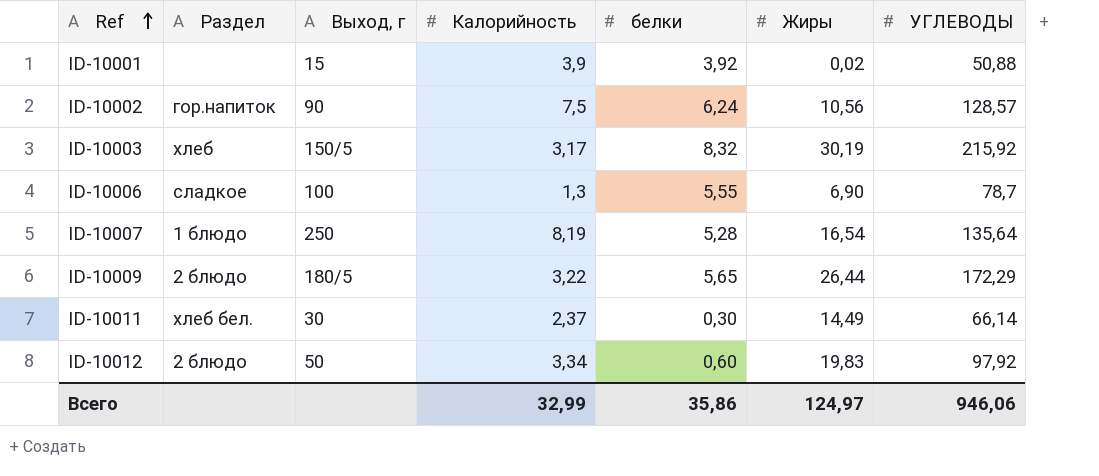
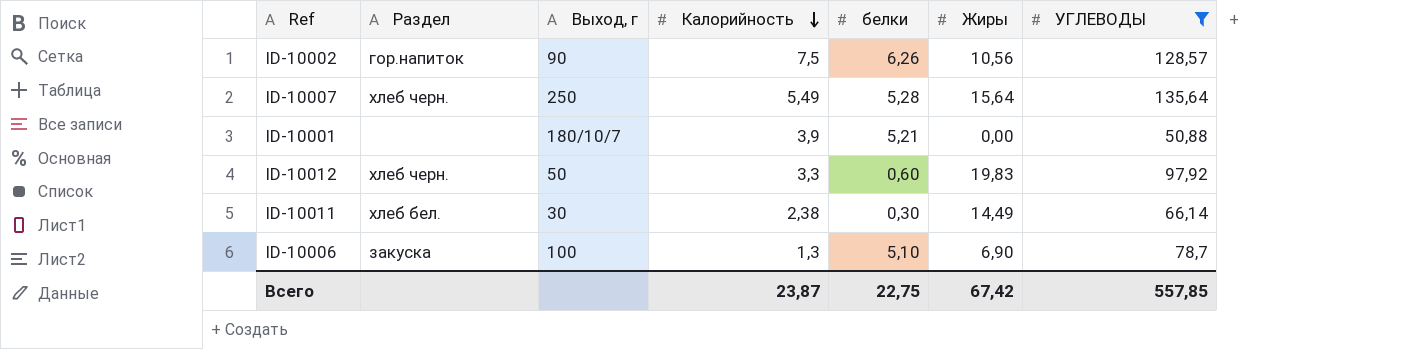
filter: none -> УГЛЕВОДЫ <= 135,64
row order: Ref ascending -> Калорийность descending
ID-10002 | белки: 6,24 -> 6,26
ID-10007 | Раздел: 1 блюдо -> хлеб черн.
ID-10007 | Калорийность: 8,19 -> 5,49
ID-10007 | Жиры: 16,54 -> 15,64
ID-10001 | Выход, г: 15 -> 180/10/7
ID-10001 | белки: 3,92 -> 5,21
ID-10001 | Жиры: 0,02 -> 0,00
ID-10012 | Раздел: 2 блюдо -> хлеб черн.
ID-10012 | Калорийность: 3,34 -> 3,3
ID-10011 | Калорийность: 2,37 -> 2,38
ID-10006 | Раздел: сладкое -> закуска
ID-10006 | белки: 5,55 -> 5,10
Всего | Калорийность: 32,99 -> 23,87
Всего | белки: 35,86 -> 22,75
Всего | Жиры: 124,97 -> 67,42
Всего | УГЛЕВОДЫ: 946,06 -> 557,85

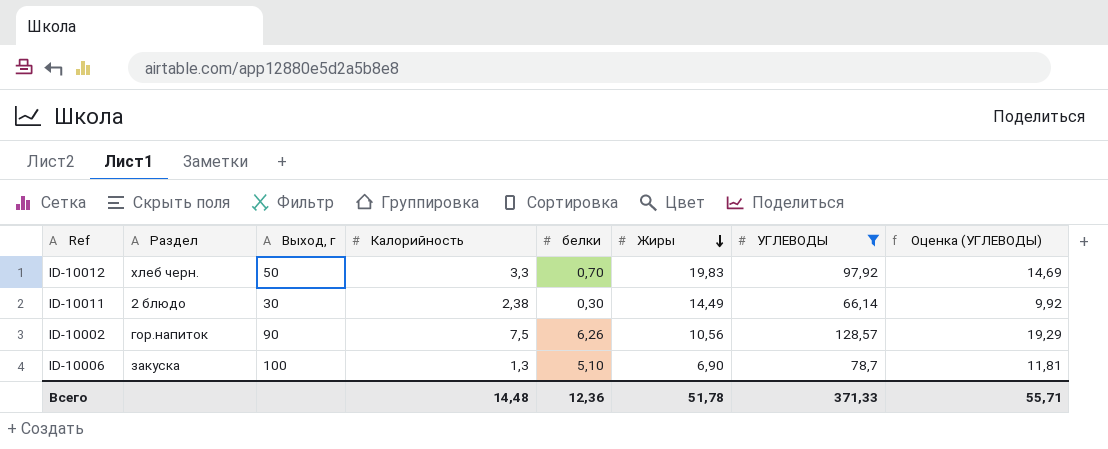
row order: Калорийность descending -> Жиры descending
column Оценка (УГЛЕВОДЫ) | formula: none -> [УГЛЕВОДЫ] * 0,15
row ID-10007: хлеб черн. | 250 | 5,49 | 5,28 | 15,64 | 135,64 -> none
row ID-10001: none | 180/10/7 | 3,9 | 5,21 | 0,00 | 50,88 -> none
ID-10012 | белки: 0,60 -> 0,70
ID-10011 | Раздел: хлеб бел. -> 2 блюдо
Всего | Калорийность: 23,87 -> 14,48
Всего | белки: 22,75 -> 12,36
Всего | Жиры: 67,42 -> 51,78
Всего | УГЛЕВОДЫ: 557,85 -> 371,33

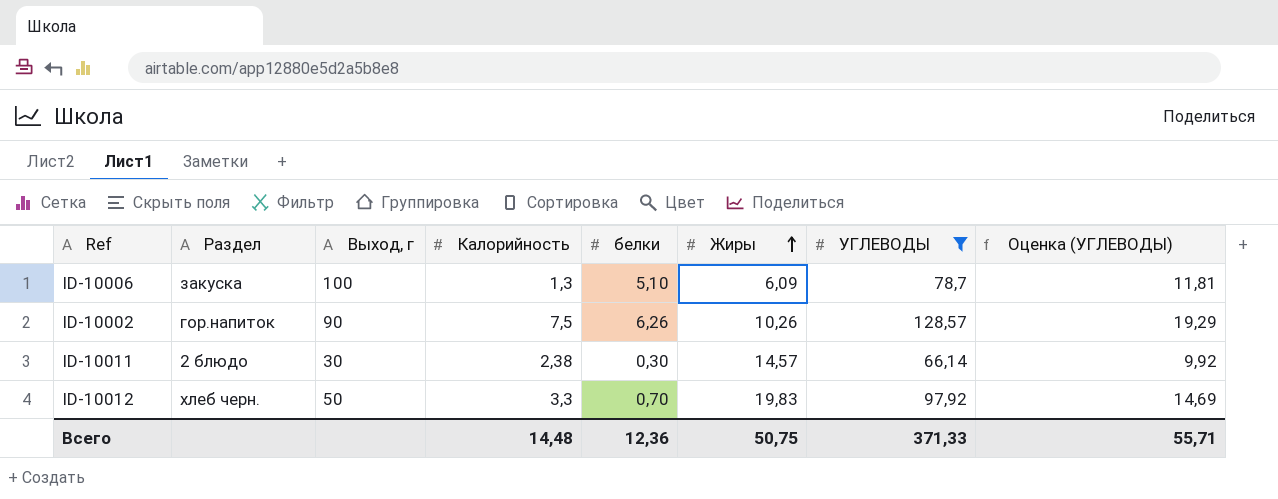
row order: Жиры descending -> Жиры ascending
ID-10006 | Жиры: 6,90 -> 6,09
ID-10002 | Жиры: 10,56 -> 10,26
ID-10011 | Жиры: 14,49 -> 14,57
Всего | Жиры: 51,78 -> 50,75

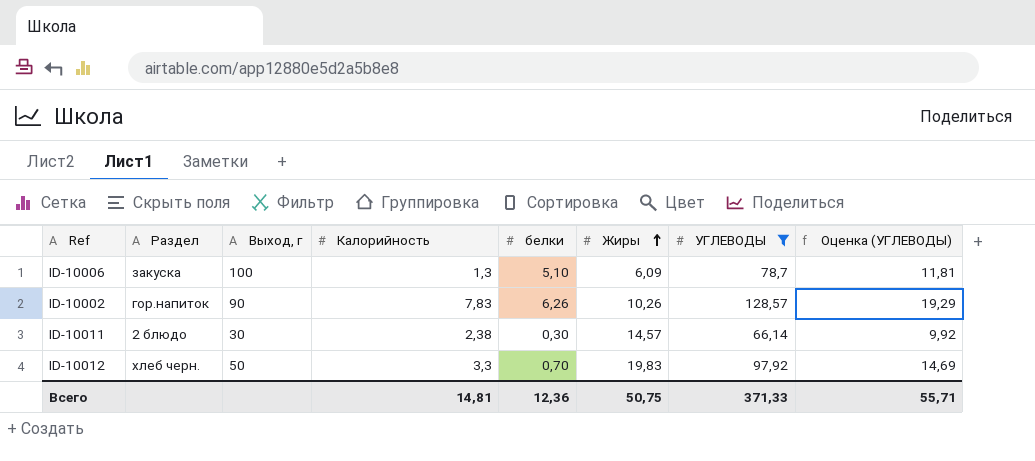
ID-10002 | Калорийность: 7,5 -> 7,83
Всего | Калорийность: 14,48 -> 14,81

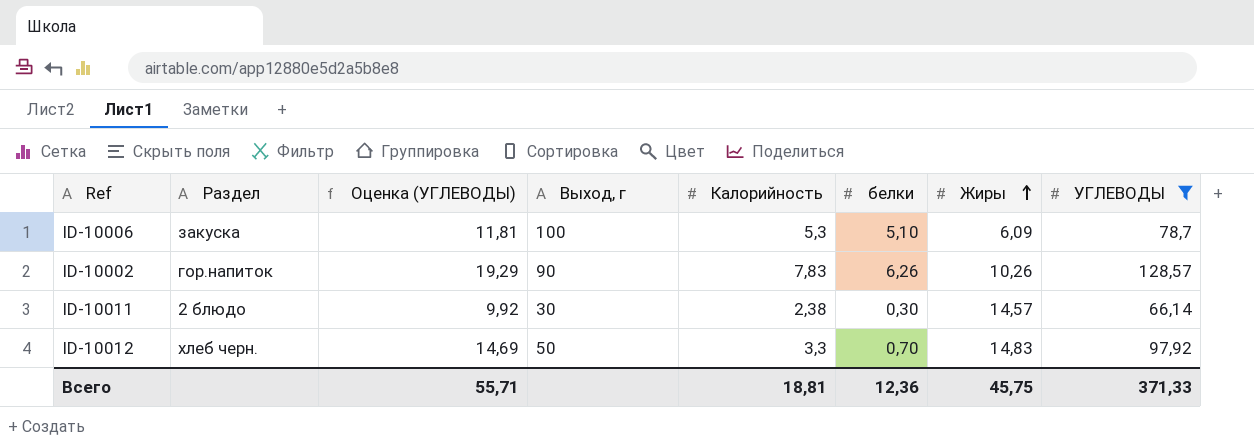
column Оценка (УГЛЕВОДЫ) | position: 8 -> 3
ID-10006 | Калорийность: 1,3 -> 5,3
ID-10012 | Жиры: 19,83 -> 14,83
Всего | Калорийность: 14,81 -> 18,81
Всего | Жиры: 50,75 -> 45,75

